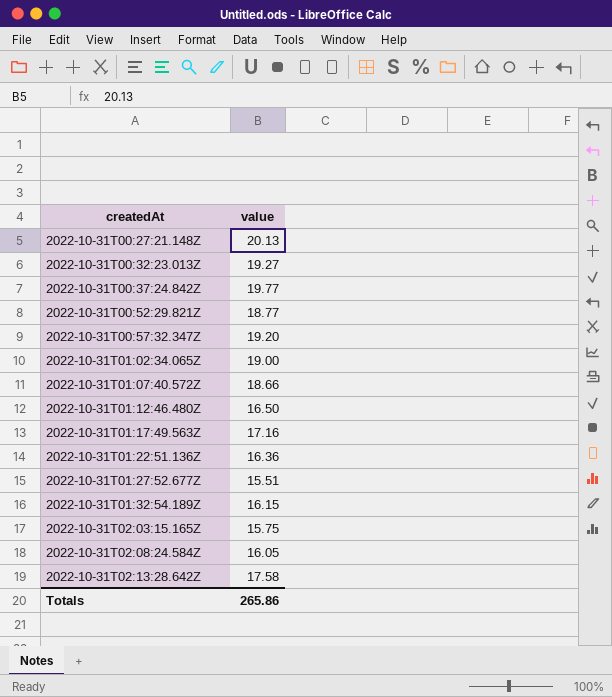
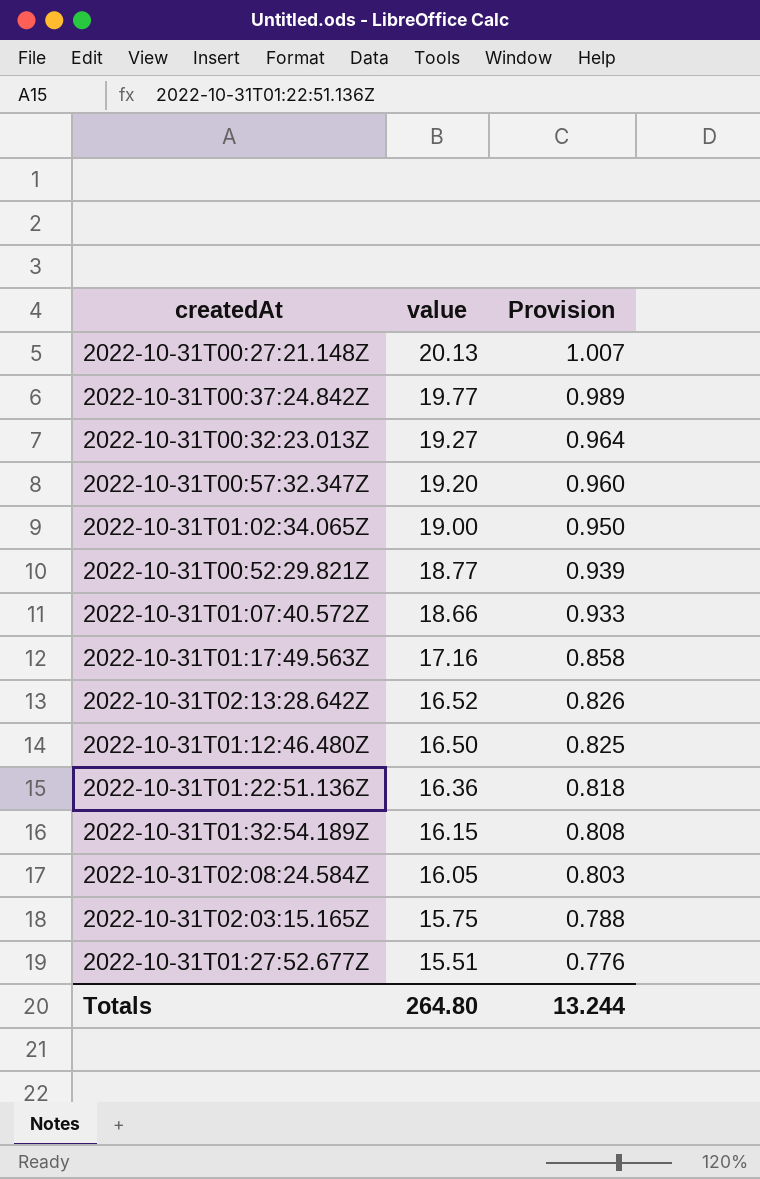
row order: createdAt ascending -> value descending
column Provision | formula: none -> [value] * 0.05
2022-10-31T02:13:28.642Z | value: 17.58 -> 16.52
Totals | value: 265.86 -> 264.80

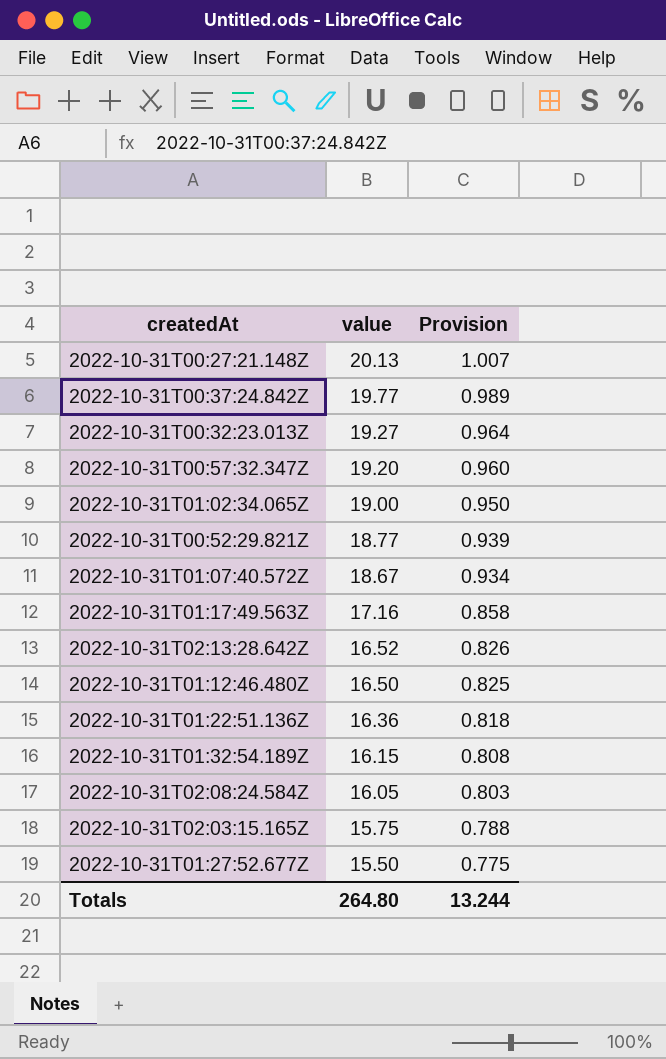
2022-10-31T01:07:40.572Z | value: 18.66 -> 18.67
2022-10-31T01:07:40.572Z | Provision: 0.933 -> 0.934
2022-10-31T01:27:52.677Z | value: 15.51 -> 15.50
2022-10-31T01:27:52.677Z | Provision: 0.776 -> 0.775

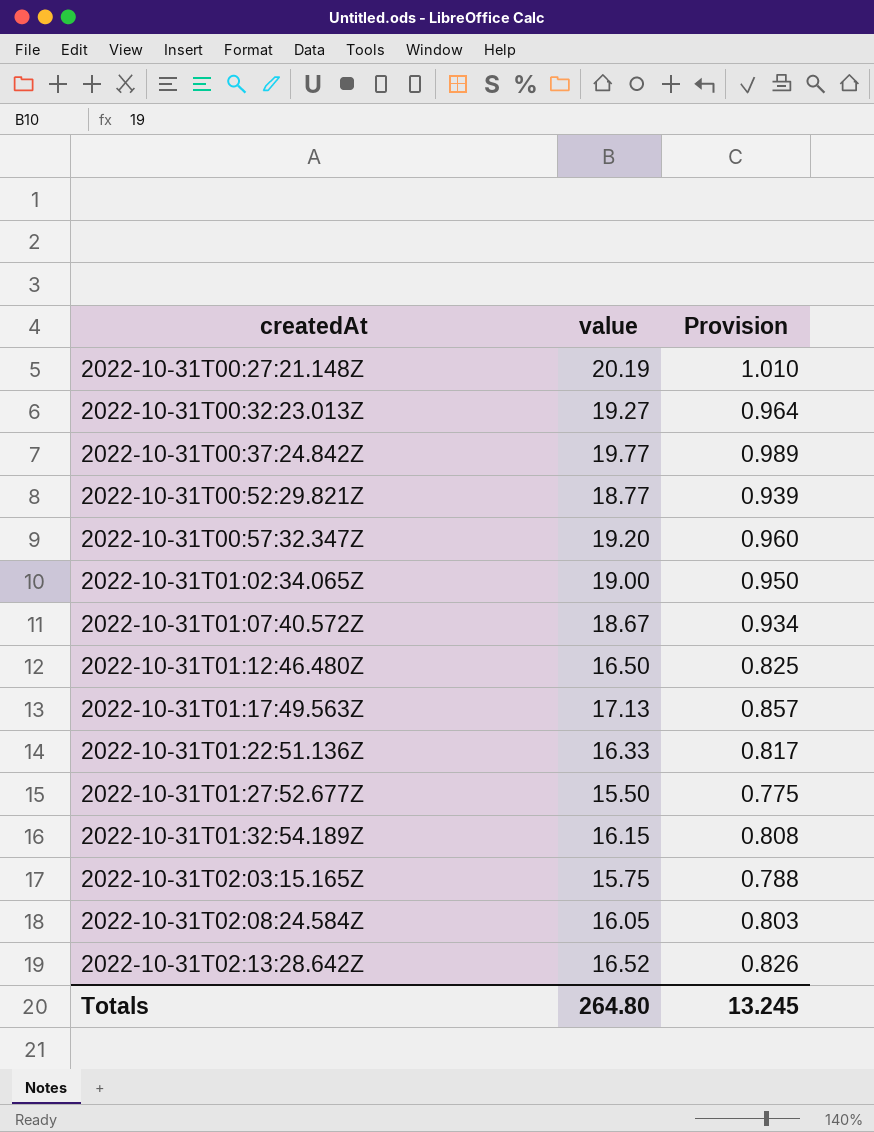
row order: value descending -> createdAt ascending
2022-10-31T00:27:21.148Z | value: 20.13 -> 20.19
2022-10-31T00:27:21.148Z | Provision: 1.007 -> 1.010
2022-10-31T01:17:49.563Z | value: 17.16 -> 17.13
2022-10-31T01:17:49.563Z | Provision: 0.858 -> 0.857
2022-10-31T01:22:51.136Z | value: 16.36 -> 16.33
2022-10-31T01:22:51.136Z | Provision: 0.818 -> 0.817
Totals | Provision: 13.244 -> 13.245

